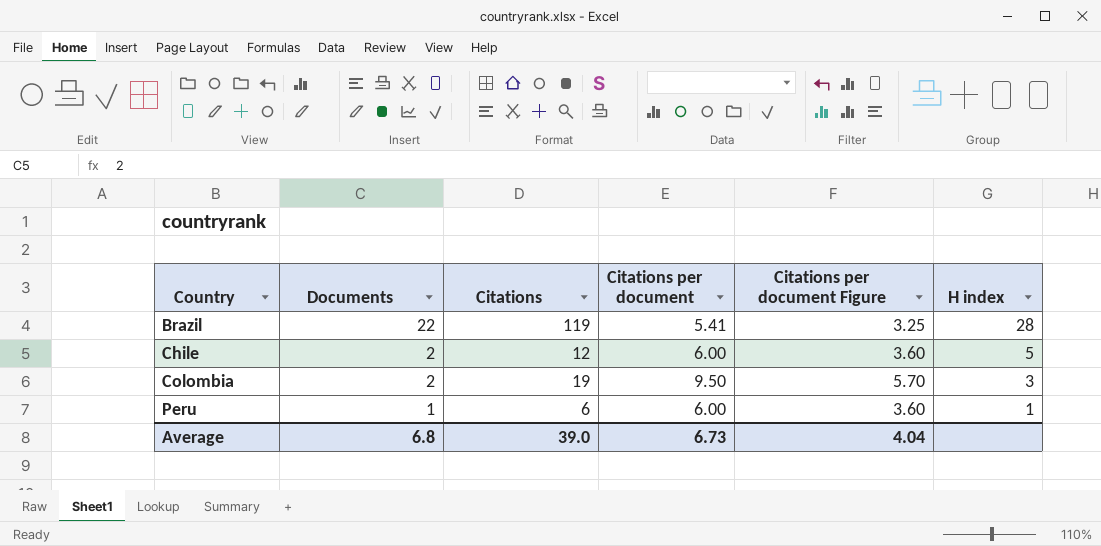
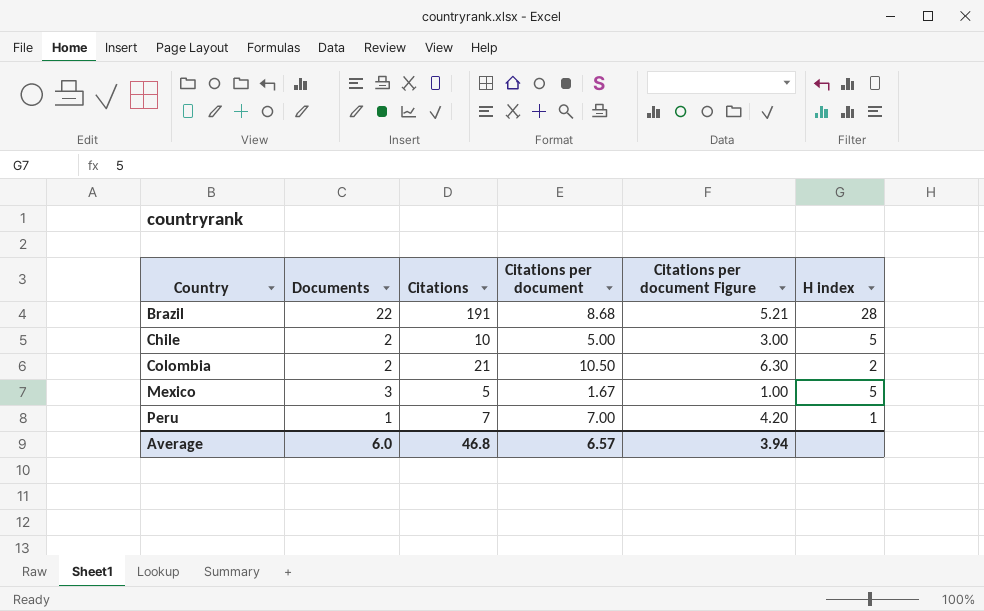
Brazil | Citations: 119 -> 191
Brazil | Citations per document: 5.41 -> 8.68
Brazil | Citations per document Figure: 3.25 -> 5.21
Chile | Citations: 12 -> 10
Chile | Citations per document: 6.00 -> 5.00
Chile | Citations per document Figure: 3.60 -> 3.00
Colombia | Citations: 19 -> 21
Colombia | Citations per document: 9.50 -> 10.50
Colombia | Citations per document Figure: 5.70 -> 6.30
Colombia | H index: 3 -> 2
row Mexico: none -> 3 | 5 | 1.67 | 1.00 | 5
Peru | Citations: 6 -> 7
Peru | Citations per document: 6.00 -> 7.00
Peru | Citations per document Figure: 3.60 -> 4.20
Average | Documents: 6.8 -> 6.0
Average | Citations: 39.0 -> 46.8
Average | Citations per document: 6.73 -> 6.57
Average | Citations per document Figure: 4.04 -> 3.94

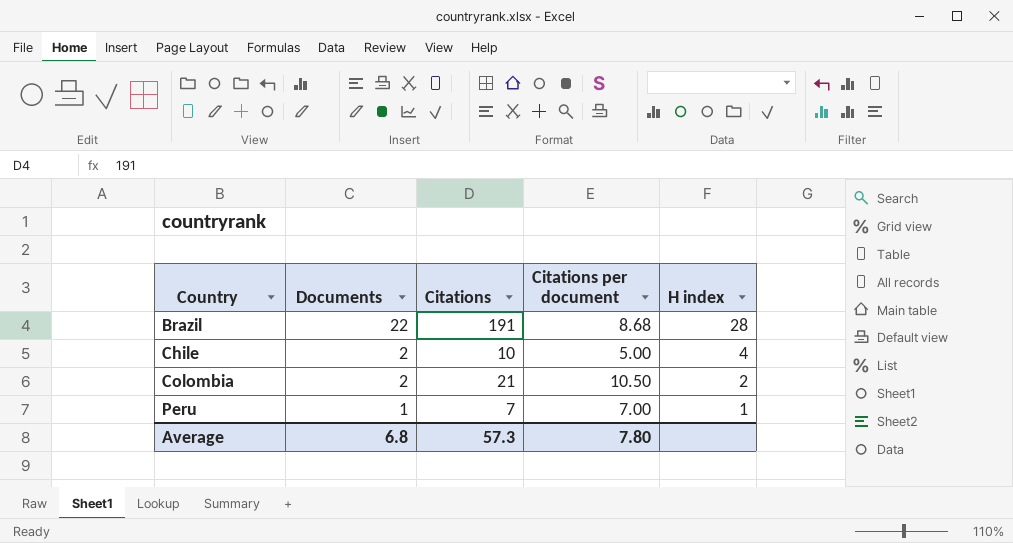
column Citations per document Figure | formula: [Citations per document] * 0.6 -> none
row Mexico: 3 | 5 | 1.67 | 1.00 | 5 -> none
Chile | H index: 5 -> 4
Average | Documents: 6.0 -> 6.8
Average | Citations: 46.8 -> 57.3
Average | Citations per document: 6.57 -> 7.80

